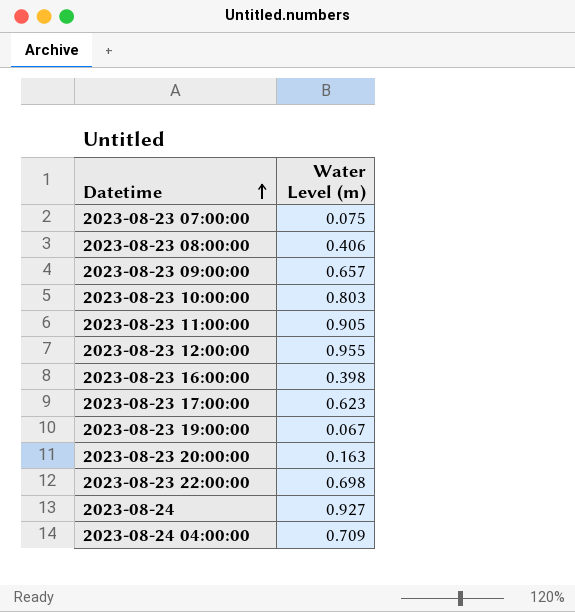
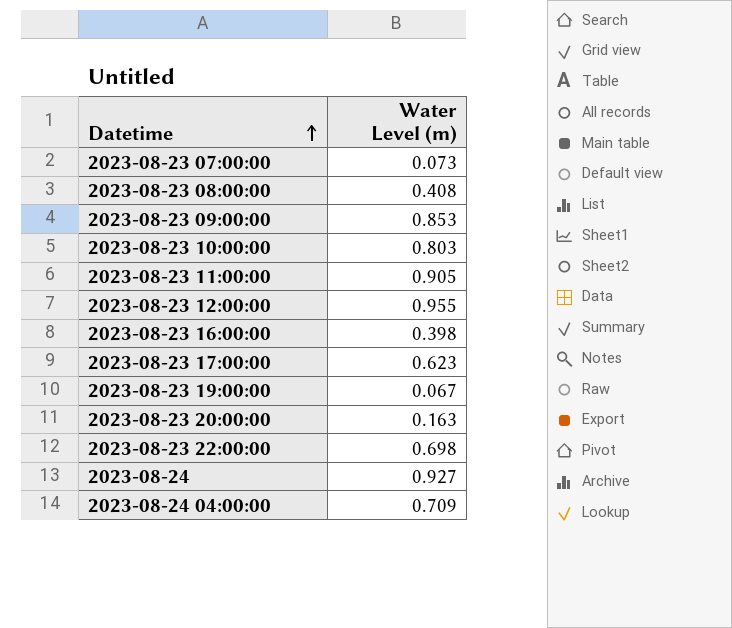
2023-08-23 07:00:00 | Water Level (m): 0.075 -> 0.073
2023-08-23 08:00:00 | Water Level (m): 0.406 -> 0.408
2023-08-23 09:00:00 | Water Level (m): 0.657 -> 0.853

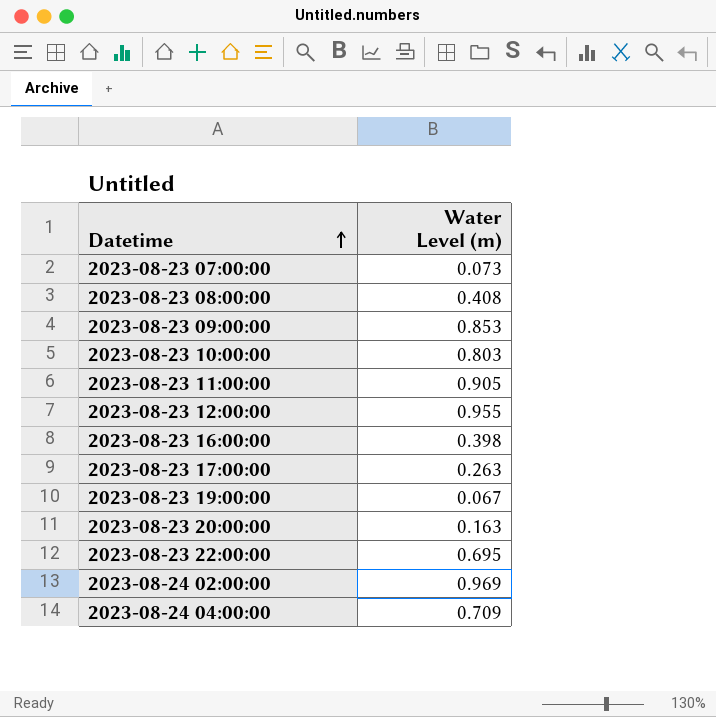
row 2023-08-24: 0.927 -> none
2023-08-23 17:00:00 | Water Level (m): 0.623 -> 0.263
2023-08-23 22:00:00 | Water Level (m): 0.698 -> 0.695
row 2023-08-24 02:00:00: none -> 0.969

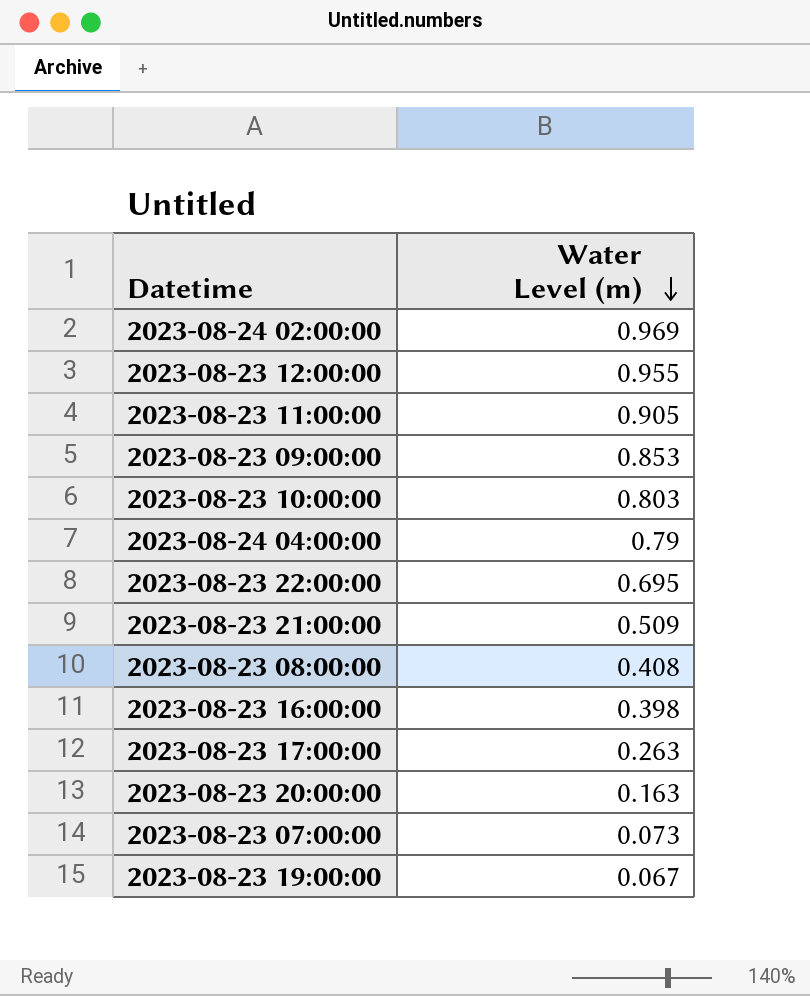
row order: Datetime ascending -> Water Level (m) descending
2023-08-24 04:00:00 | Water Level (m): 0.709 -> 0.79
row 2023-08-23 21:00:00: none -> 0.509

